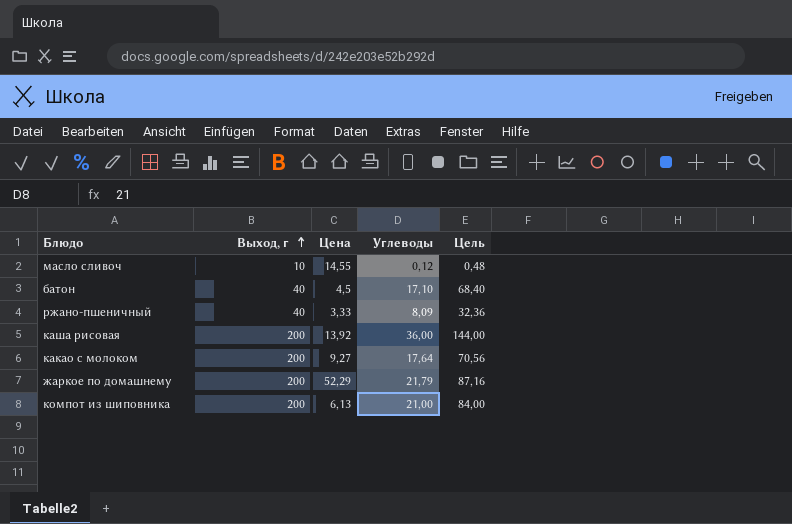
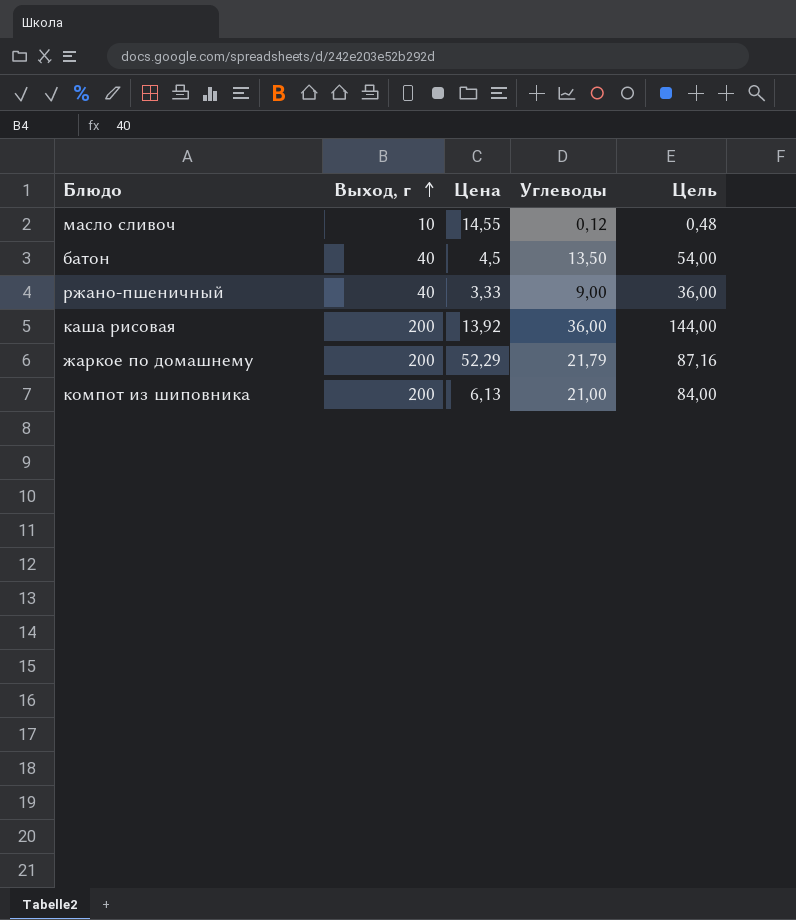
row какао с молоком: 200 | 9,27 | 17,64 | 70,56 -> none
батон | Углеводы: 17,10 -> 13,50
батон | Цель: 68,40 -> 54,00
ржано-пшеничный | Углеводы: 8,09 -> 9,00
ржано-пшеничный | Цель: 32,36 -> 36,00

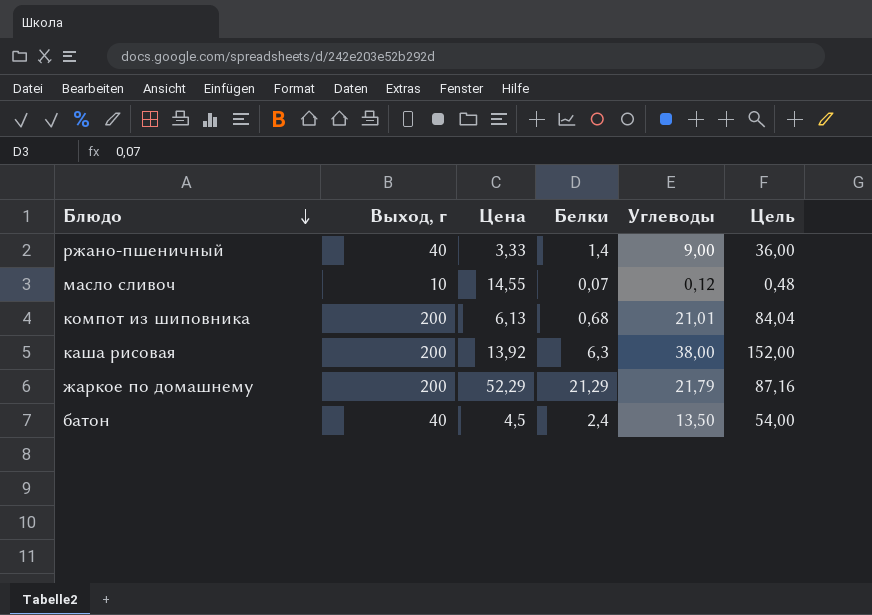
row order: Выход, г ascending -> Блюдо descending
column Белки | position: none -> 4
компот из шиповника | Углеводы: 21,00 -> 21,01
компот из шиповника | Цель: 84,00 -> 84,04
каша рисовая | Углеводы: 36,00 -> 38,00
каша рисовая | Цель: 144,00 -> 152,00

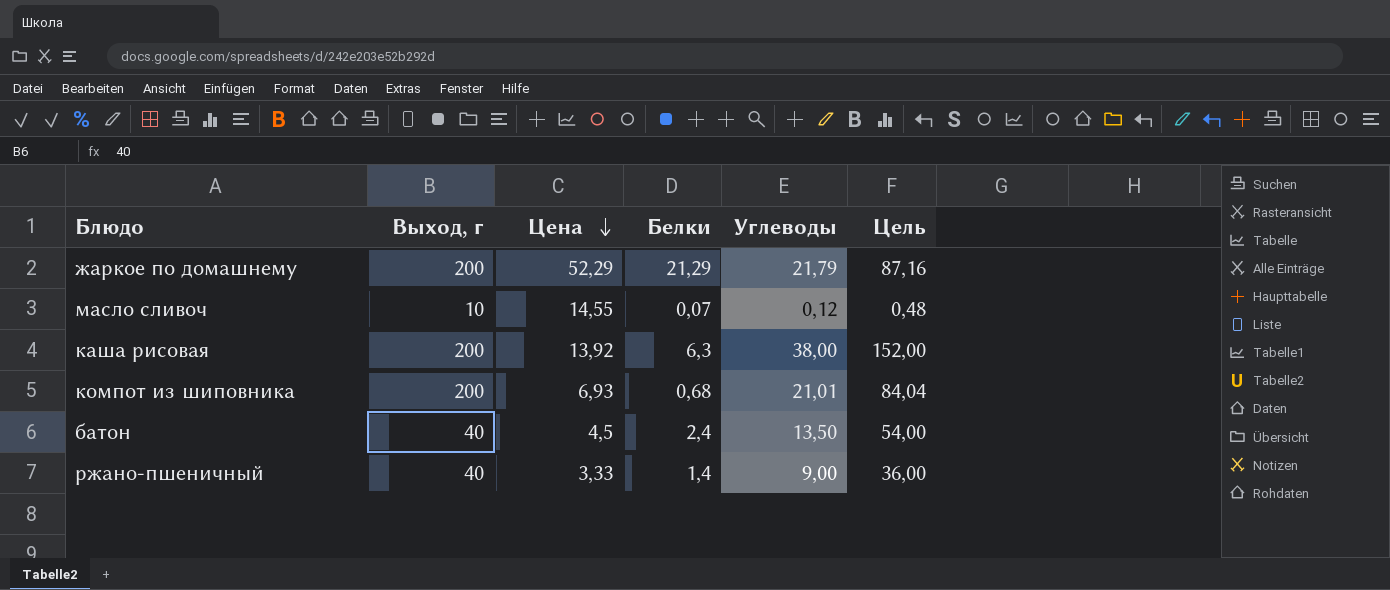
row order: Блюдо descending -> Цена descending
компот из шиповника | Цена: 6,13 -> 6,93

